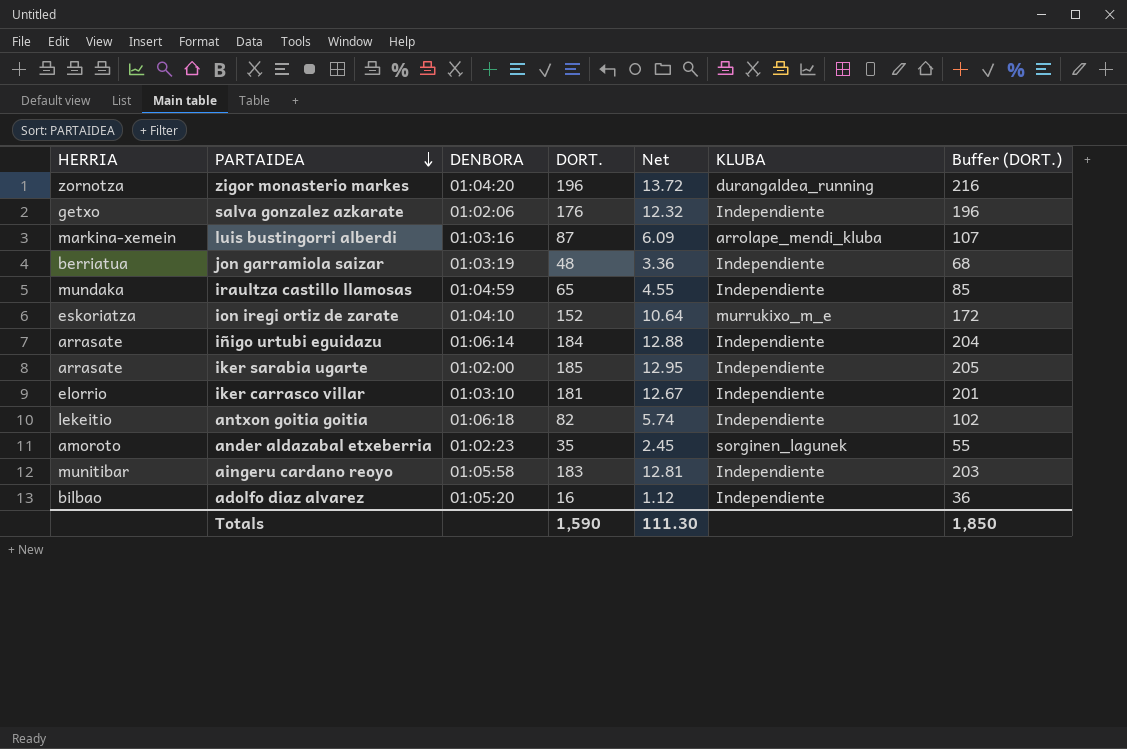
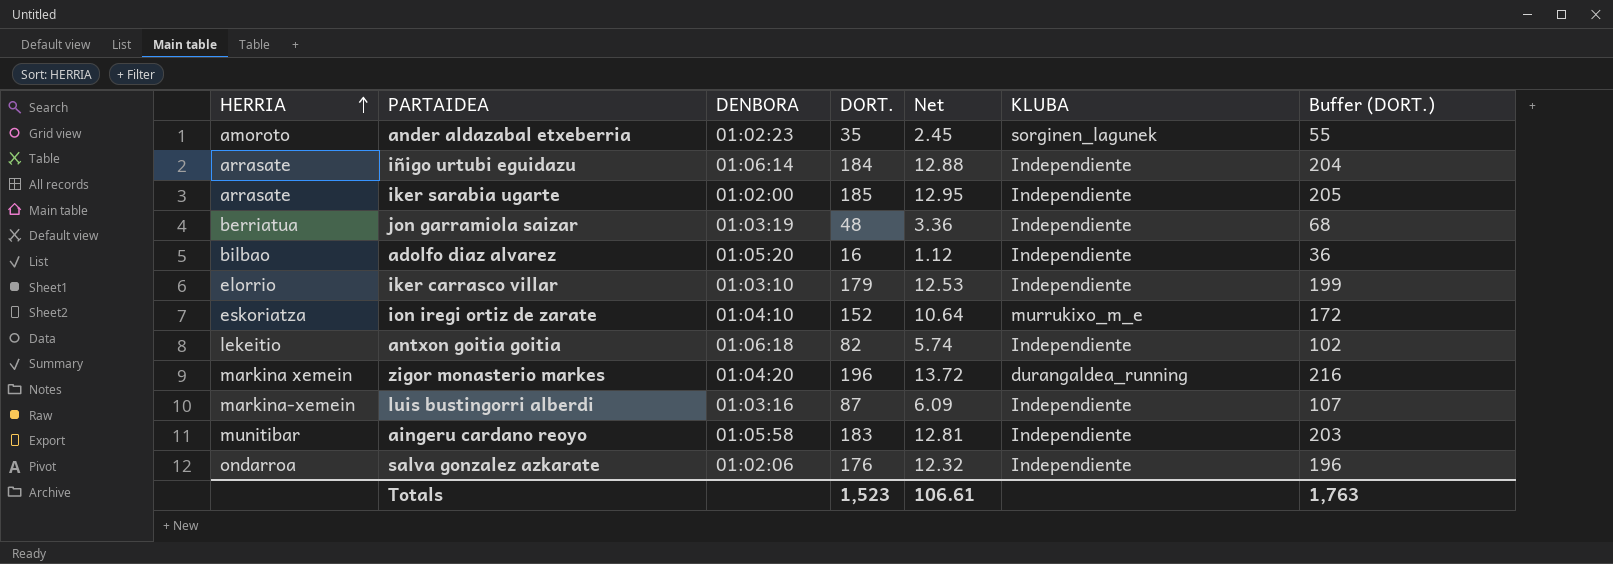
row order: PARTAIDEA descending -> HERRIA ascending
row iraultza castillo llamosas: mundaka | 01:04:59 | 65 | 4.55 | Independiente | 85 -> none
iker carrasco villar | DORT.: 181 -> 179
iker carrasco villar | Net: 12.67 -> 12.53
iker carrasco villar | Buffer (DORT.): 201 -> 199
zigor monasterio markes | HERRIA: zornotza -> markina xemein
luis bustingorri alberdi | KLUBA: arrolape_mendi_kluba -> Independiente
salva gonzalez azkarate | HERRIA: getxo -> ondarroa
Totals | DORT.: 1,590 -> 1,523
Totals | Net: 111.30 -> 106.61
Totals | Buffer (DORT.): 1,850 -> 1,763

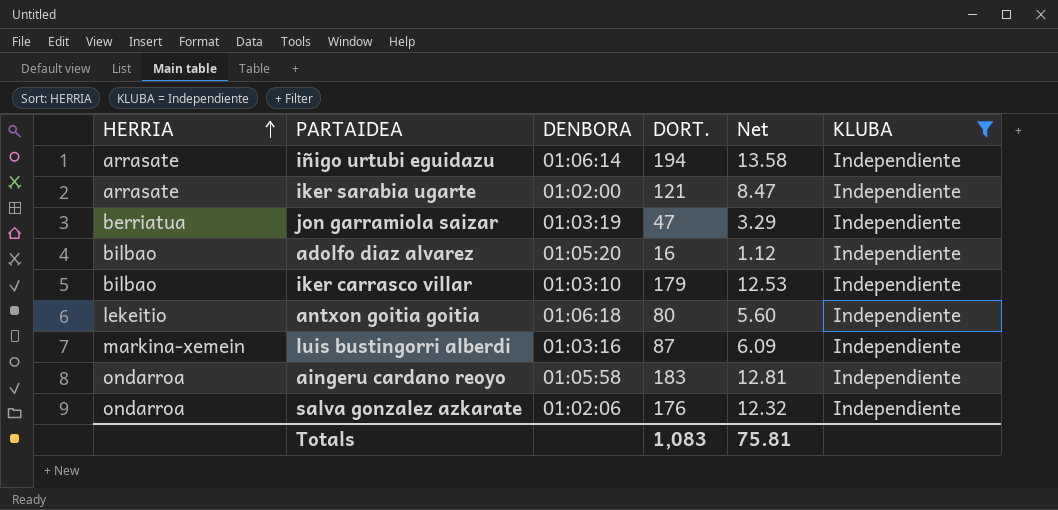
filter: none -> KLUBA = Independiente
column Buffer (DORT.) | formula: [DORT.] + 20 -> none
iñigo urtubi eguidazu | DORT.: 184 -> 194
iñigo urtubi eguidazu | Net: 12.88 -> 13.58
iker sarabia ugarte | DORT.: 185 -> 121
iker sarabia ugarte | Net: 12.95 -> 8.47
jon garramiola saizar | DORT.: 48 -> 47
jon garramiola saizar | Net: 3.36 -> 3.29
iker carrasco villar | HERRIA: elorrio -> bilbao
antxon goitia goitia | DORT.: 82 -> 80
antxon goitia goitia | Net: 5.74 -> 5.60
aingeru cardano reoyo | HERRIA: munitibar -> ondarroa
Totals | DORT.: 1,523 -> 1,083
Totals | Net: 106.61 -> 75.81

